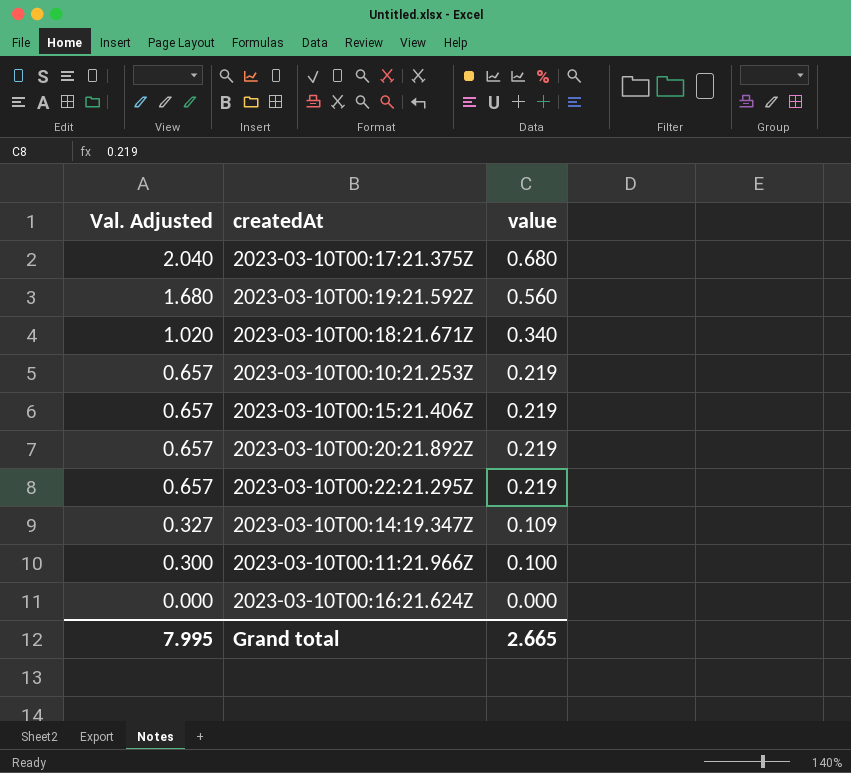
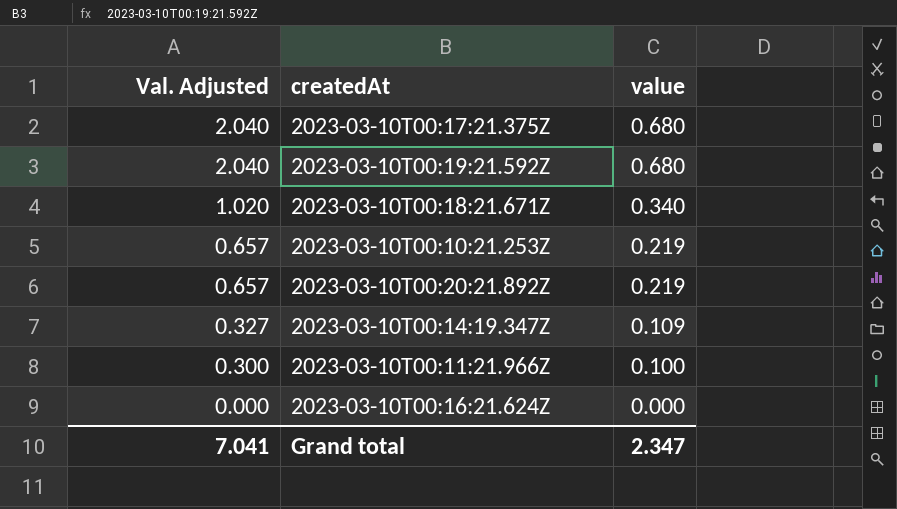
row 2023-03-10T00:15:21.406Z: 0.657 | 0.219 -> none
row 2023-03-10T00:22:21.295Z: 0.657 | 0.219 -> none
2023-03-10T00:19:21.592Z | Val. Adjusted: 1.680 -> 2.040
2023-03-10T00:19:21.592Z | value: 0.560 -> 0.680
Grand total | Val. Adjusted: 7.995 -> 7.041
Grand total | value: 2.665 -> 2.347

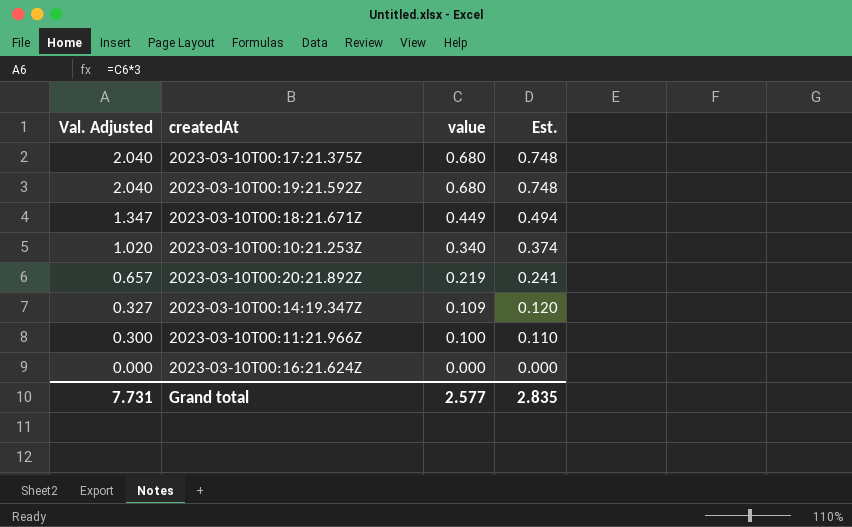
column Est. | formula: none -> [value] * 1.1
2023-03-10T00:18:21.671Z | Val. Adjusted: 1.020 -> 1.347
2023-03-10T00:18:21.671Z | value: 0.340 -> 0.449
2023-03-10T00:10:21.253Z | Val. Adjusted: 0.657 -> 1.020
2023-03-10T00:10:21.253Z | value: 0.219 -> 0.340
Grand total | Val. Adjusted: 7.041 -> 7.731
Grand total | value: 2.347 -> 2.577

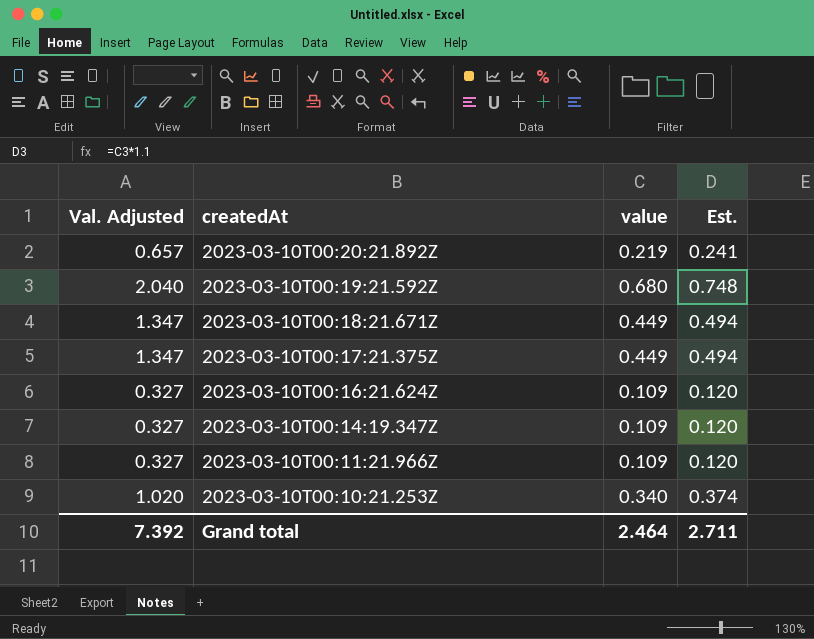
row order: Val. Adjusted descending -> createdAt descending
2023-03-10T00:17:21.375Z | Val. Adjusted: 2.040 -> 1.347
2023-03-10T00:17:21.375Z | value: 0.680 -> 0.449
2023-03-10T00:17:21.375Z | Est.: 0.748 -> 0.494
2023-03-10T00:16:21.624Z | Val. Adjusted: 0.000 -> 0.327
2023-03-10T00:16:21.624Z | value: 0.000 -> 0.109
2023-03-10T00:16:21.624Z | Est.: 0.000 -> 0.120
2023-03-10T00:11:21.966Z | Val. Adjusted: 0.300 -> 0.327
2023-03-10T00:11:21.966Z | value: 0.100 -> 0.109
2023-03-10T00:11:21.966Z | Est.: 0.110 -> 0.120
Grand total | Val. Adjusted: 7.731 -> 7.392
Grand total | value: 2.577 -> 2.464
Grand total | Est.: 2.835 -> 2.711

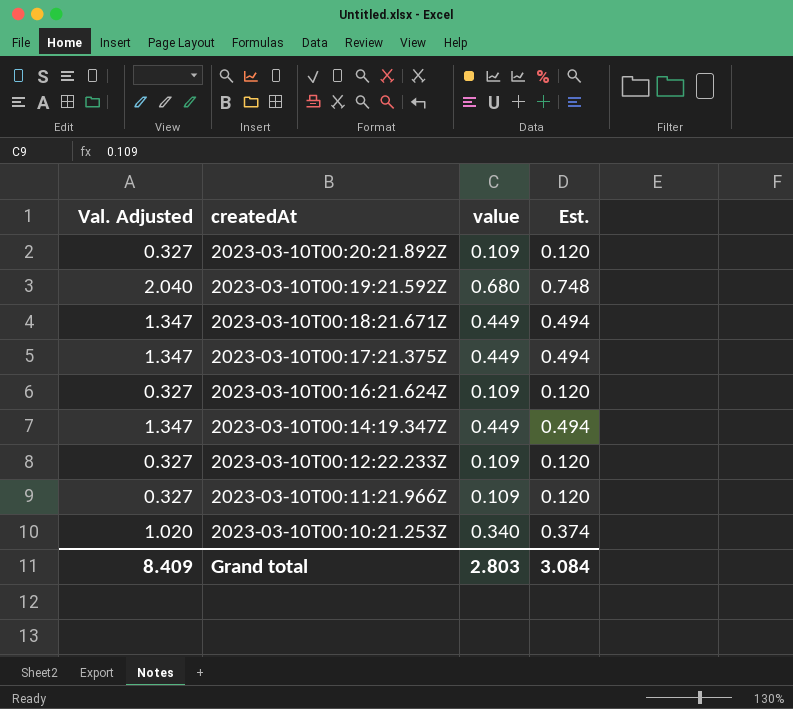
2023-03-10T00:20:21.892Z | Val. Adjusted: 0.657 -> 0.327
2023-03-10T00:20:21.892Z | value: 0.219 -> 0.109
2023-03-10T00:20:21.892Z | Est.: 0.241 -> 0.120
2023-03-10T00:14:19.347Z | Val. Adjusted: 0.327 -> 1.347
2023-03-10T00:14:19.347Z | value: 0.109 -> 0.449
2023-03-10T00:14:19.347Z | Est.: 0.120 -> 0.494
row 2023-03-10T00:12:22.233Z: none -> 0.327 | 0.109 | 0.120
Grand total | Val. Adjusted: 7.392 -> 8.409
Grand total | value: 2.464 -> 2.803
Grand total | Est.: 2.711 -> 3.084

